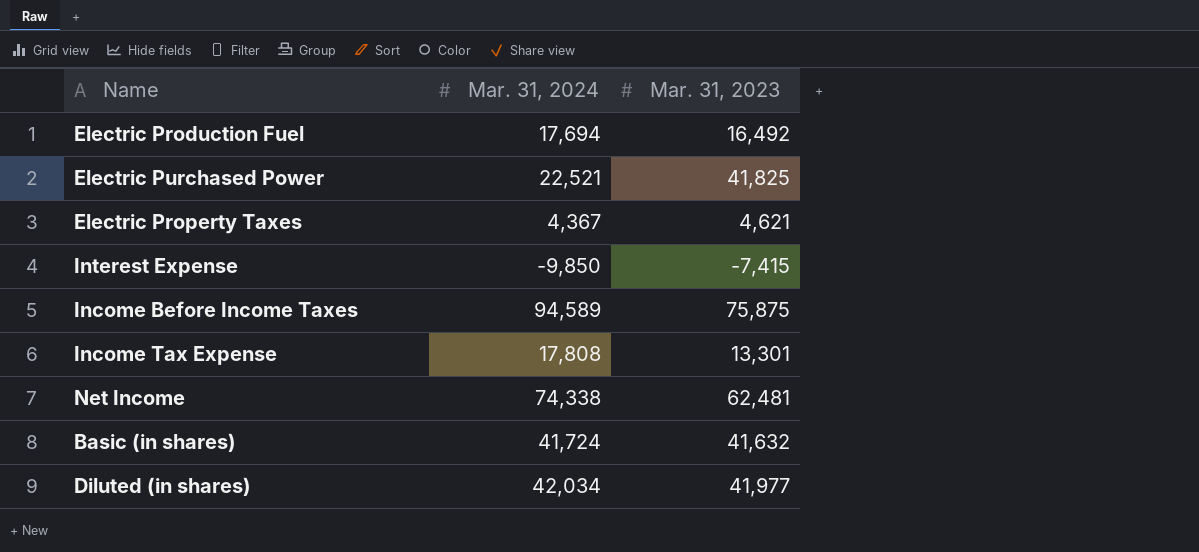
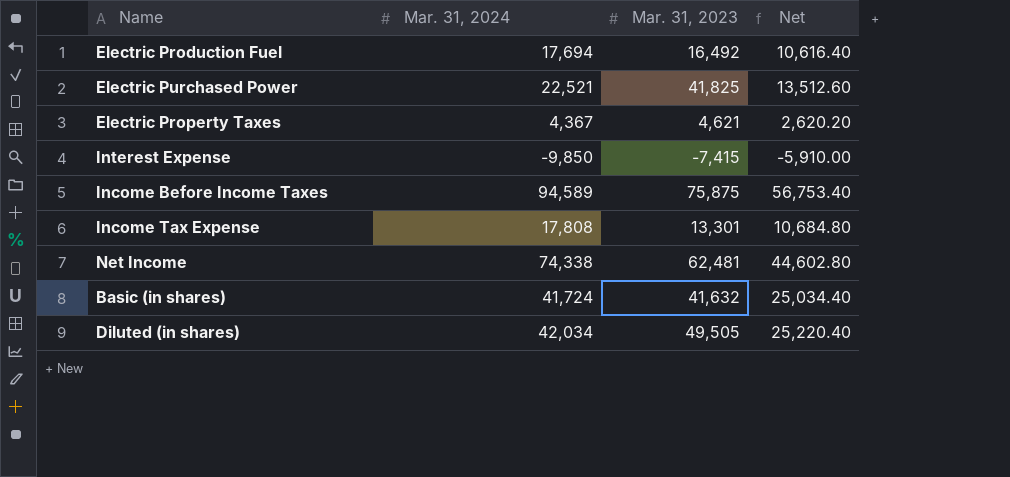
column Net | formula: none -> [Mar. 31, 2024] * 0.6
Diluted (in shares) | Mar. 31, 2023: 41,977 -> 49,505

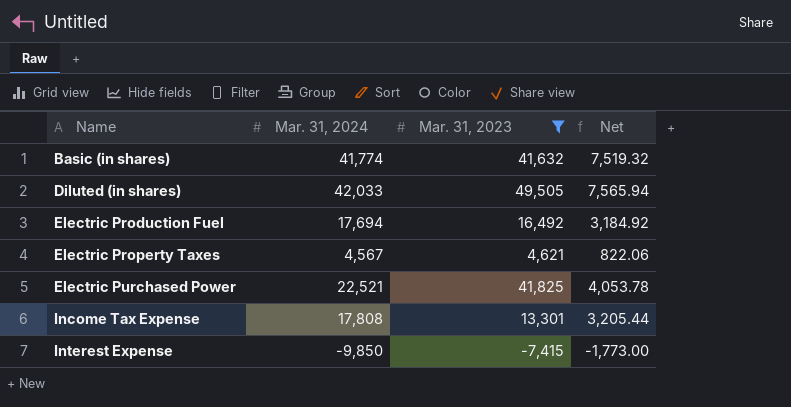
filter: none -> Mar. 31, 2023 <= 49,505
row order: none -> Name ascending
column Net | formula: [Mar. 31, 2024] * 0.6 -> [Mar. 31, 2024] * 0.18
Basic (in shares) | Mar. 31, 2024: 41,724 -> 41,774
Diluted (in shares) | Mar. 31, 2024: 42,034 -> 42,033
Electric Property Taxes | Mar. 31, 2024: 4,367 -> 4,567

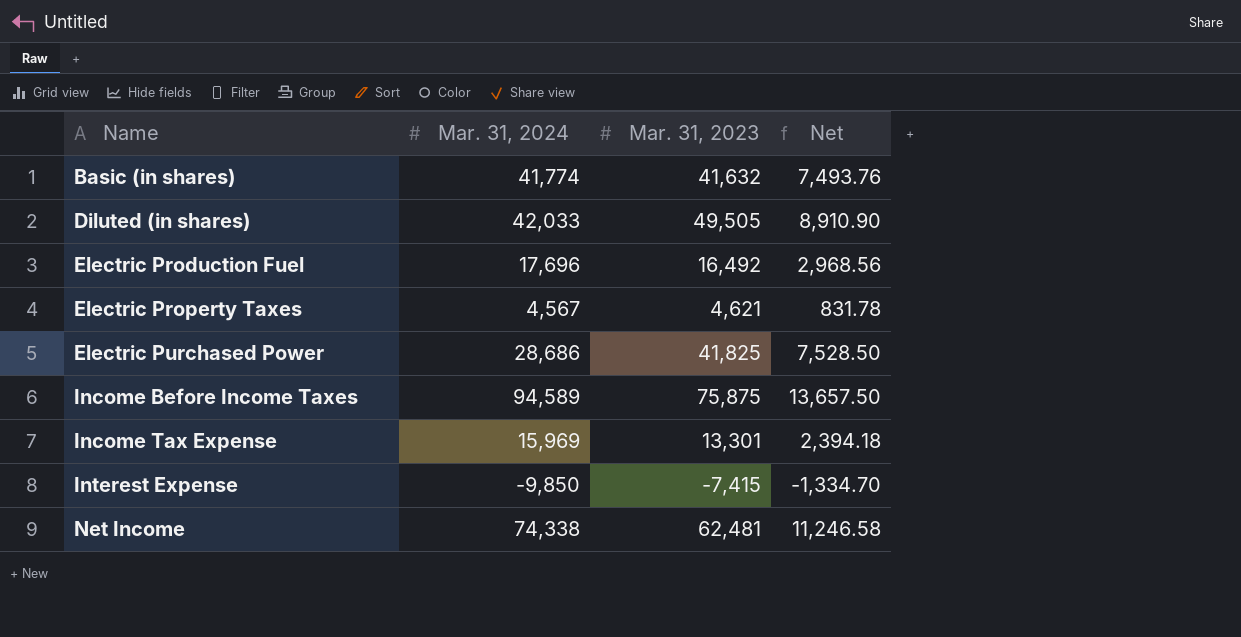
filter: Mar. 31, 2023 <= 49,505 -> none
column Net | formula: [Mar. 31, 2024] * 0.18 -> [Mar. 31, 2023] * 0.18
Electric Production Fuel | Mar. 31, 2024: 17,694 -> 17,696
Electric Purchased Power | Mar. 31, 2024: 22,521 -> 28,686
Income Tax Expense | Mar. 31, 2024: 17,808 -> 15,969

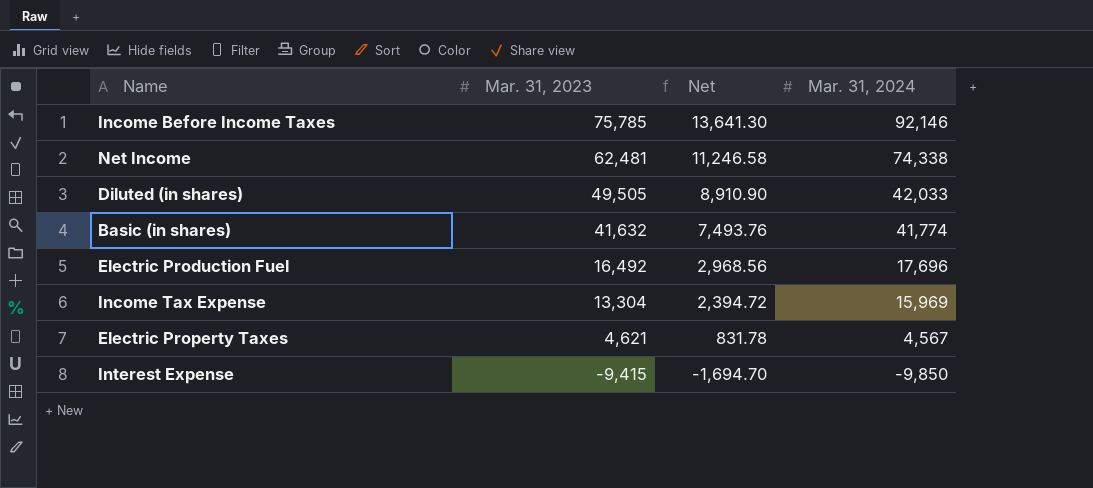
row order: Name ascending -> Mar. 31, 2023 descending
column Mar. 31, 2024 | position: 2 -> 4
row Electric Purchased Power: 28,686 | 41,825 | 7,528.50 -> none
Income Before Income Taxes | Mar. 31, 2023: 75,875 -> 75,785
Income Before Income Taxes | Net: 13,657.50 -> 13,641.30
Income Before Income Taxes | Mar. 31, 2024: 94,589 -> 92,146
Income Tax Expense | Mar. 31, 2023: 13,301 -> 13,304
Income Tax Expense | Net: 2,394.18 -> 2,394.72
Interest Expense | Mar. 31, 2023: -7,415 -> -9,415
Interest Expense | Net: -1,334.70 -> -1,694.70

